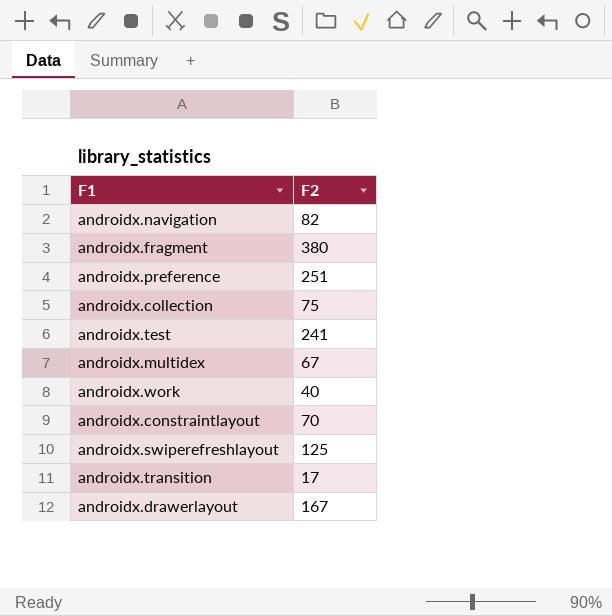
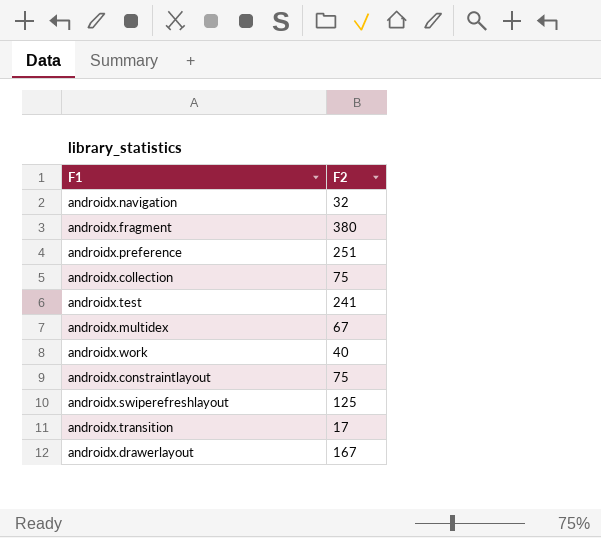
androidx.navigation | F2: 82 -> 32
androidx.constraintlayout | F2: 70 -> 75

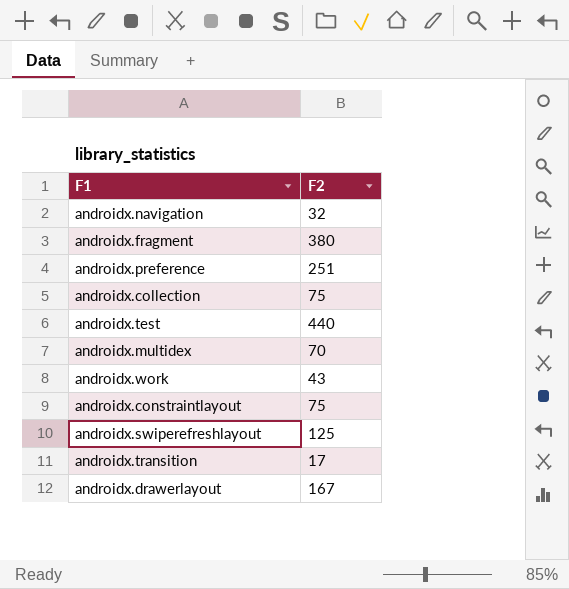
androidx.test | F2: 241 -> 440
androidx.multidex | F2: 67 -> 70
androidx.work | F2: 40 -> 43

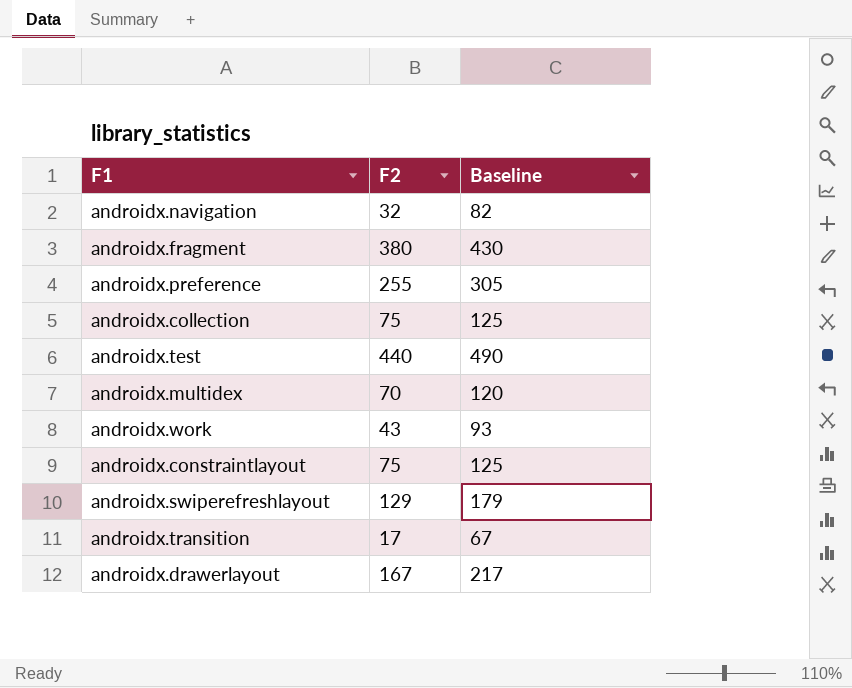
column Baseline | formula: none -> [F2] + 50
androidx.preference | F2: 251 -> 255
androidx.swiperefreshlayout | F2: 125 -> 129

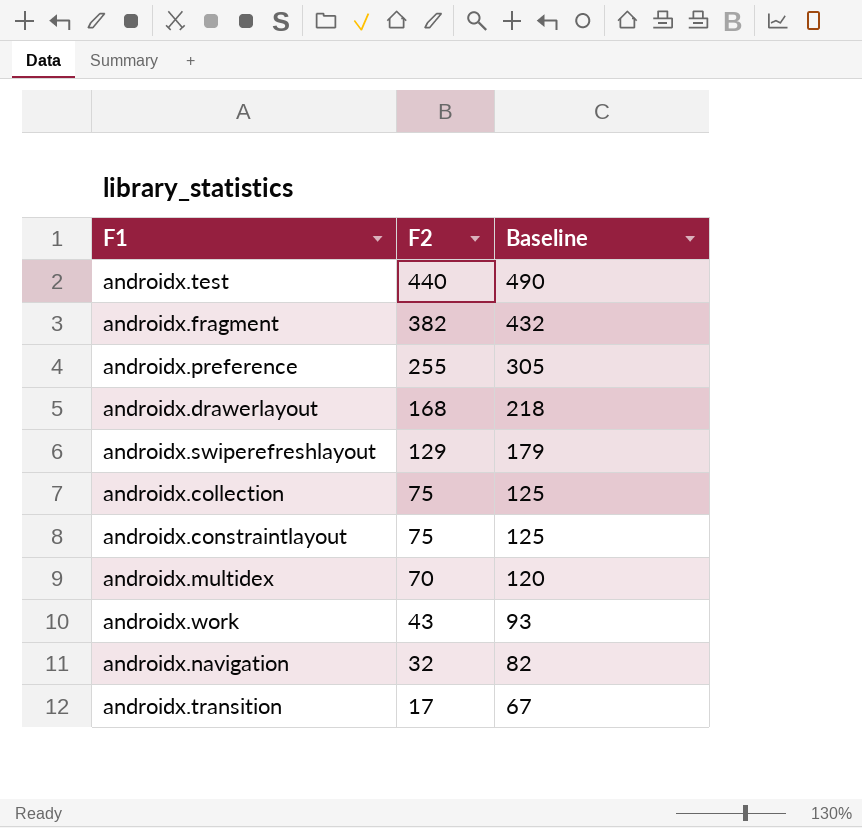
row order: none -> F2 descending
androidx.fragment | F2: 380 -> 382
androidx.fragment | Baseline: 430 -> 432
androidx.drawerlayout | F2: 167 -> 168
androidx.drawerlayout | Baseline: 217 -> 218

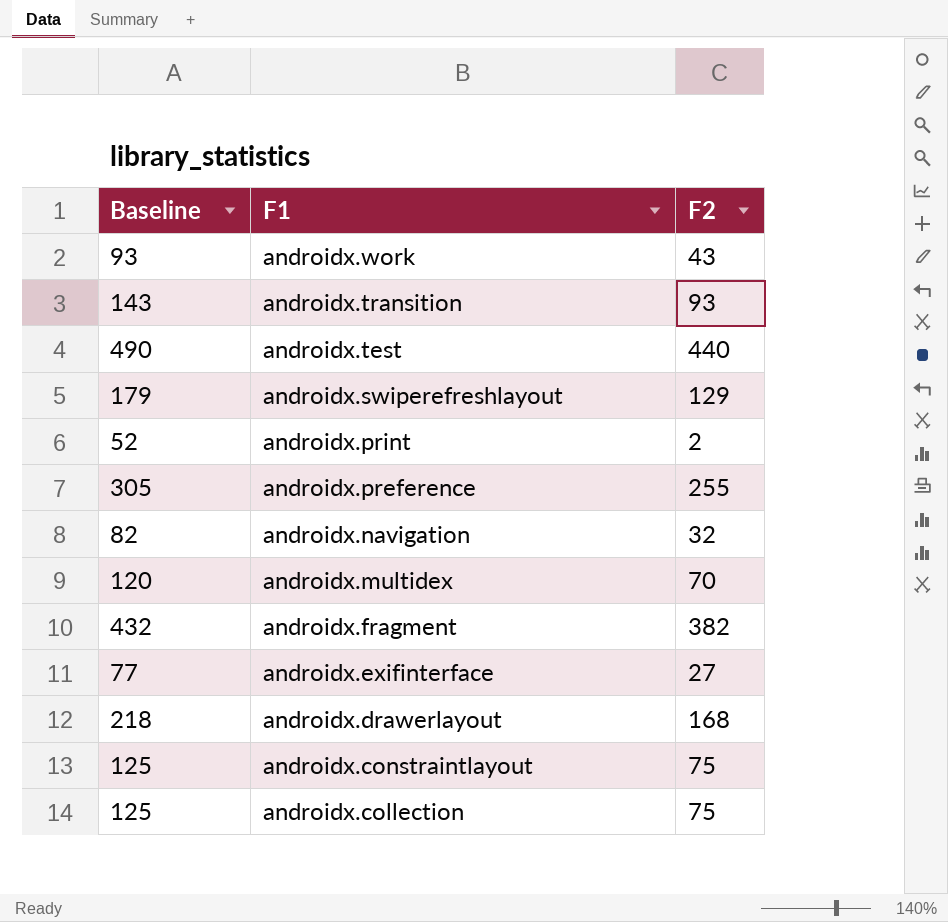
row order: F2 descending -> F1 descending
column Baseline | position: 3 -> 1
androidx.transition | Baseline: 67 -> 143
androidx.transition | F2: 17 -> 93
row androidx.print: none -> 52 | 2
row androidx.exifinterface: none -> 77 | 27

